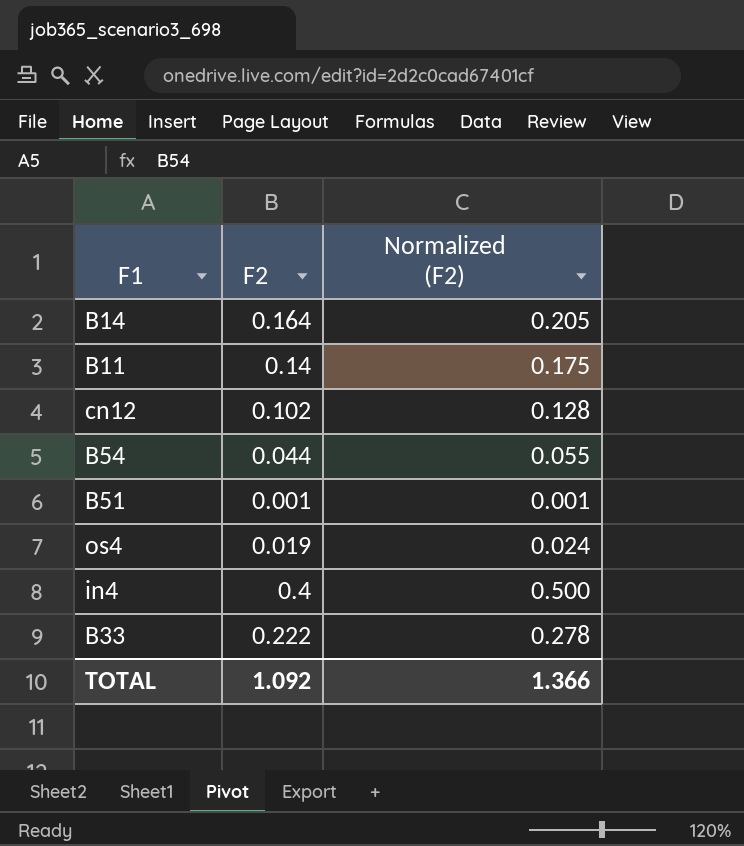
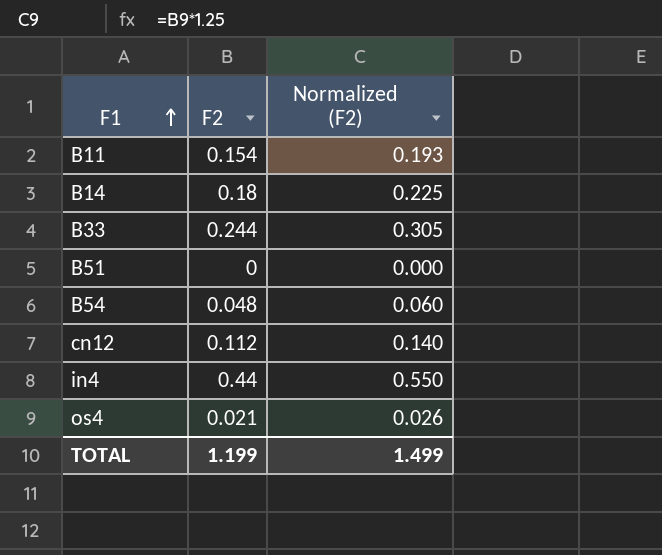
row order: none -> F1 ascending
B11 | F2: 0.14 -> 0.154
B11 | Normalized (F2): 0.175 -> 0.193
B14 | F2: 0.164 -> 0.18
B14 | Normalized (F2): 0.205 -> 0.225
B33 | F2: 0.222 -> 0.244
B33 | Normalized (F2): 0.278 -> 0.305
B51 | F2: 0.001 -> 0
B51 | Normalized (F2): 0.001 -> 0.000
B54 | F2: 0.044 -> 0.048
B54 | Normalized (F2): 0.055 -> 0.060
cn12 | F2: 0.102 -> 0.112
cn12 | Normalized (F2): 0.128 -> 0.140
in4 | F2: 0.4 -> 0.44
in4 | Normalized (F2): 0.500 -> 0.550
os4 | F2: 0.019 -> 0.021
os4 | Normalized (F2): 0.024 -> 0.026
TOTAL | F2: 1.092 -> 1.199
TOTAL | Normalized (F2): 1.366 -> 1.499

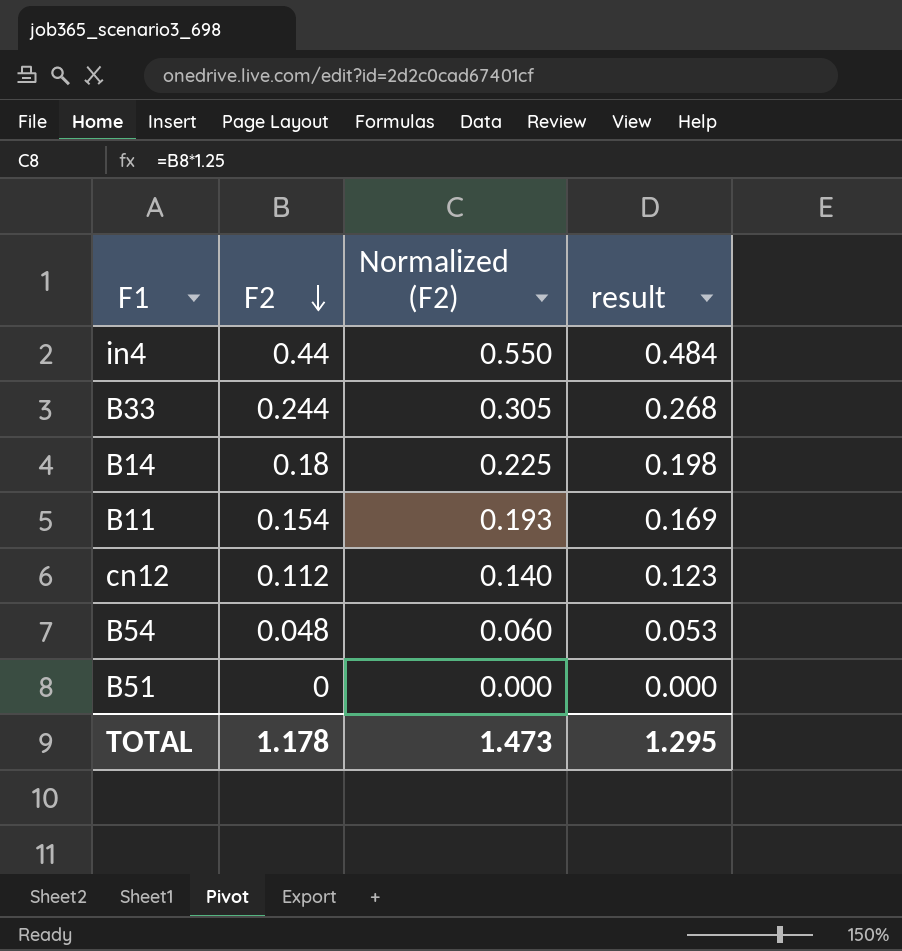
row order: F1 ascending -> F2 descending
column result | formula: none -> [F2] * 1.1
row os4: 0.021 | 0.026 -> none
TOTAL | F2: 1.199 -> 1.178
TOTAL | Normalized (F2): 1.499 -> 1.473

